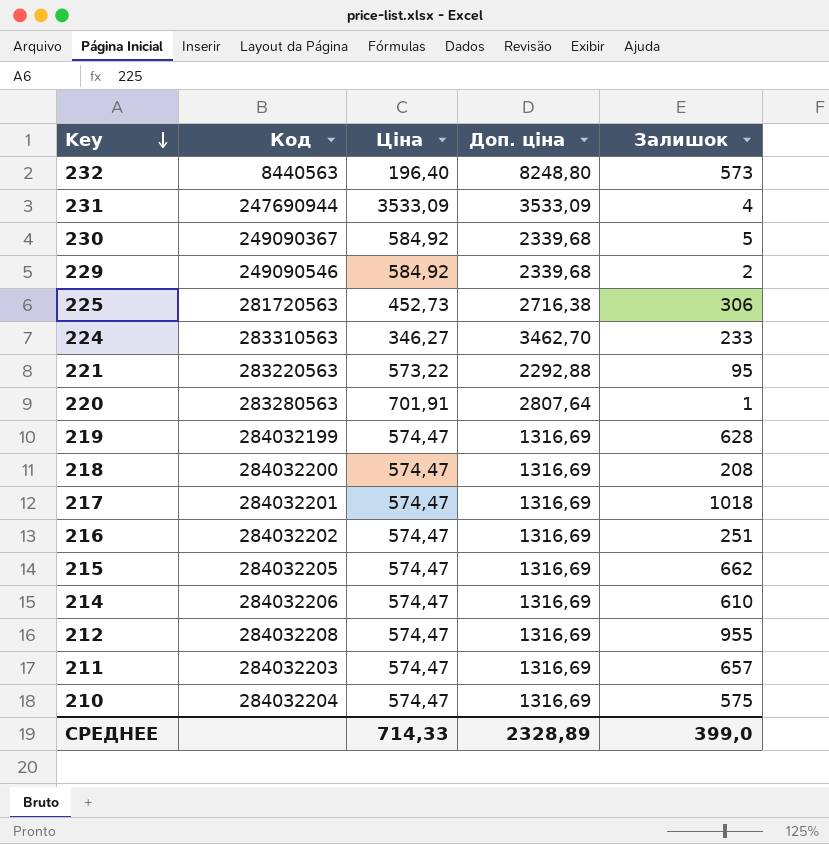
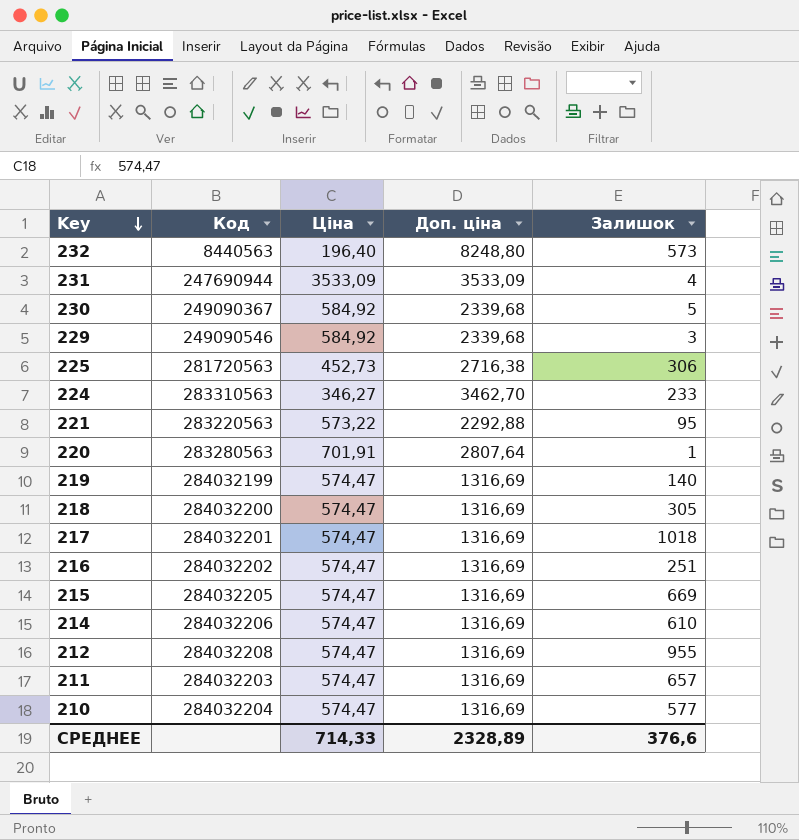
229 | Залишок: 2 -> 3
219 | Залишок: 628 -> 140
218 | Залишок: 208 -> 305
215 | Залишок: 662 -> 669
210 | Залишок: 575 -> 577
СРЕДНЕЕ | Залишок: 399,0 -> 376,6

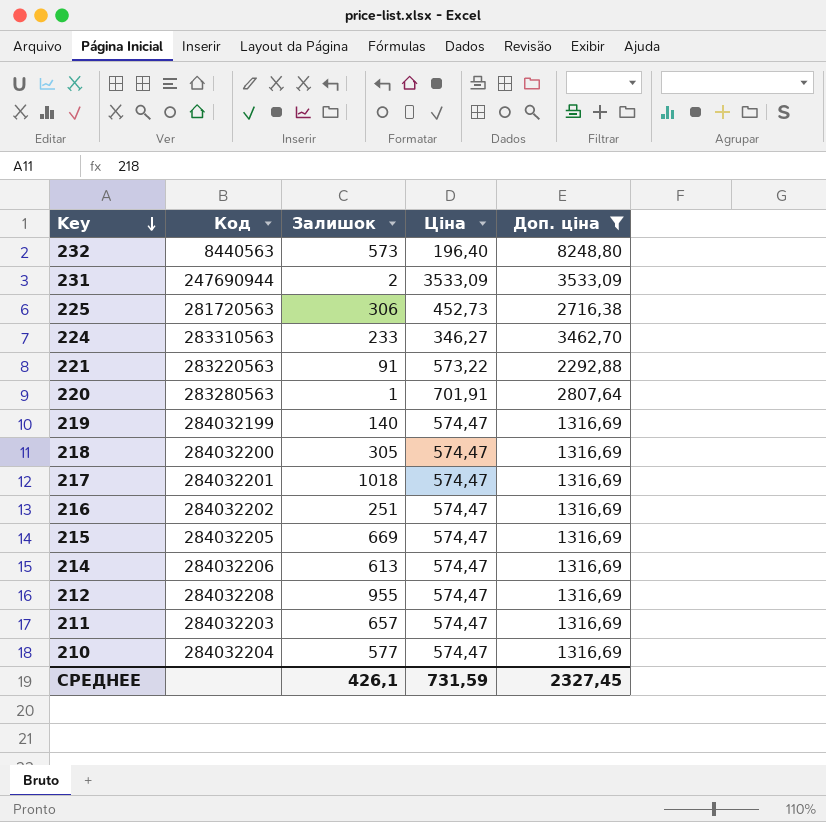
filter: none -> Доп. ціна != 2339,68
column Залишок | position: 5 -> 3
231 | Залишок: 4 -> 2
221 | Залишок: 95 -> 91
214 | Залишок: 610 -> 613
СРЕДНЕЕ | Залишок: 376,6 -> 426,1
СРЕДНЕЕ | Ціна: 714,33 -> 731,59
СРЕДНЕЕ | Доп. ціна: 2328,89 -> 2327,45

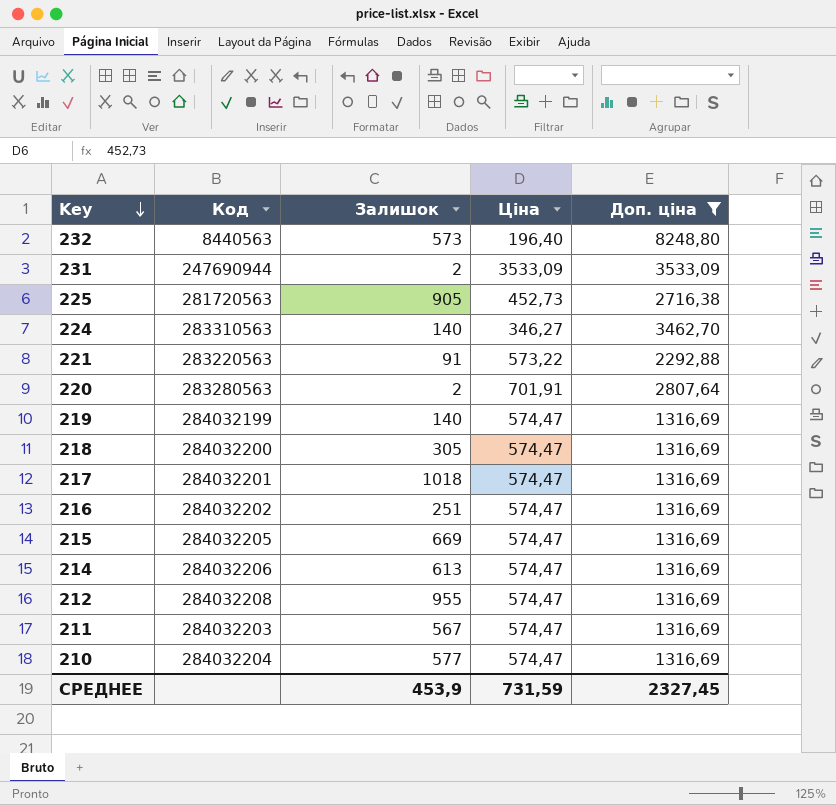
225 | Залишок: 306 -> 905
224 | Залишок: 233 -> 140
220 | Залишок: 1 -> 2
211 | Залишок: 657 -> 567
СРЕДНЕЕ | Залишок: 426,1 -> 453,9

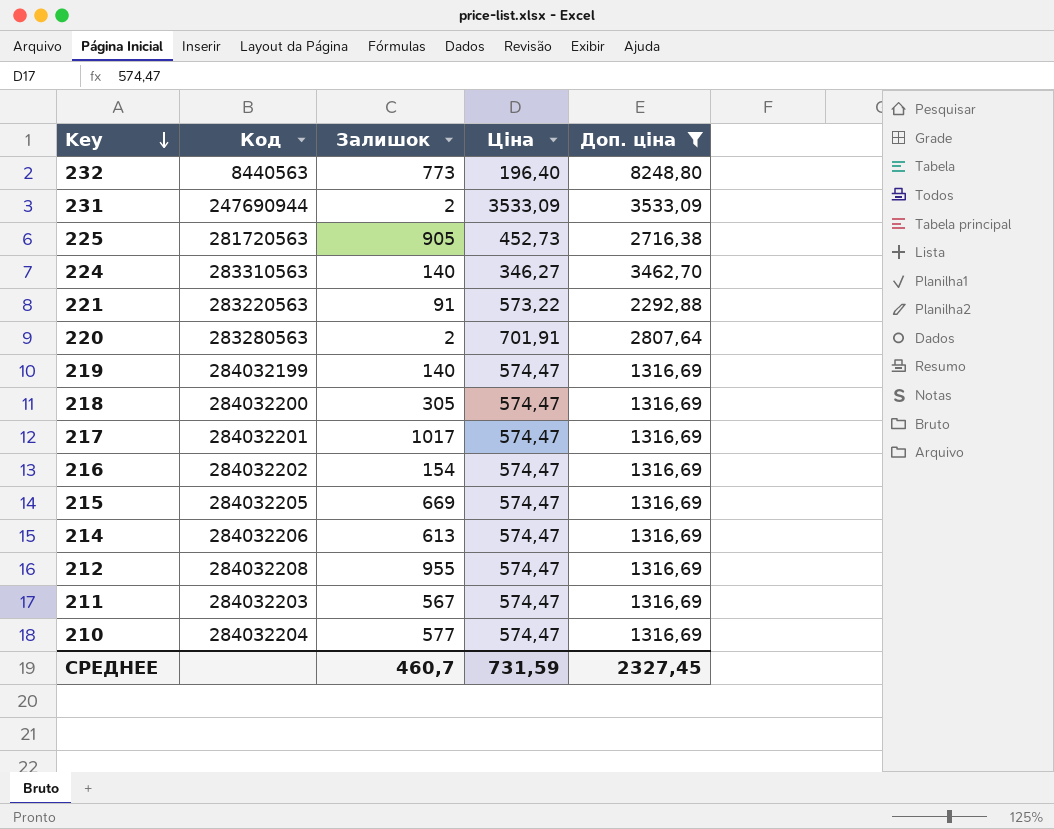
232 | Залишок: 573 -> 773
217 | Залишок: 1018 -> 1017
216 | Залишок: 251 -> 154
СРЕДНЕЕ | Залишок: 453,9 -> 460,7

